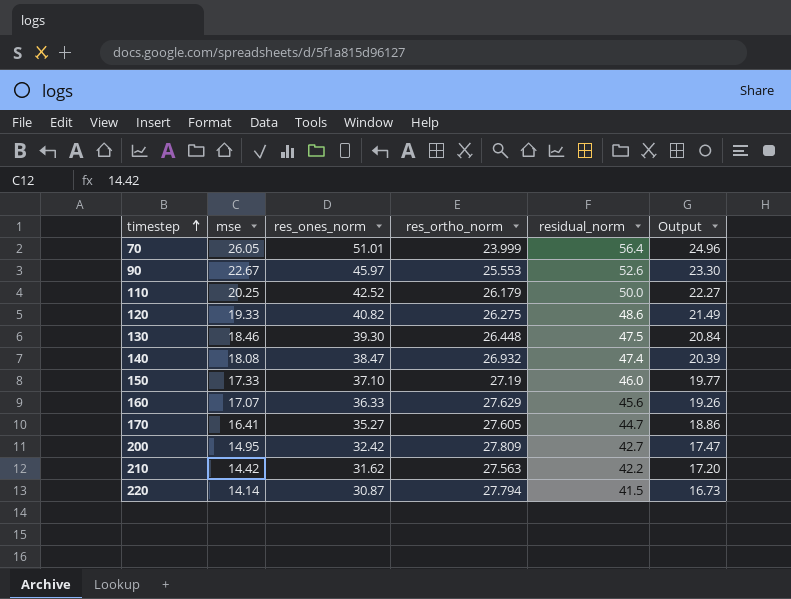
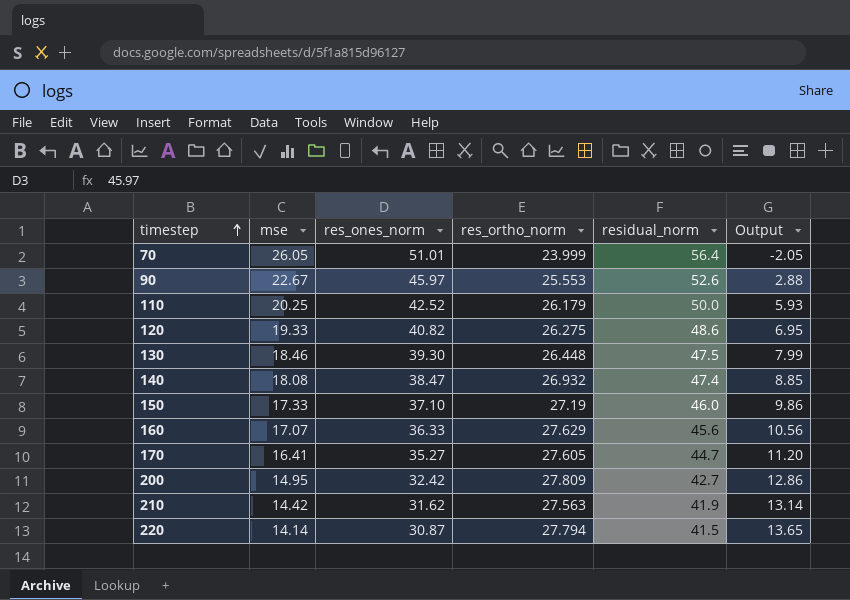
column Output | formula: [res_ones_norm] - [mse] -> [res_ortho_norm] - [mse]
210 | residual_norm: 42.2 -> 41.9

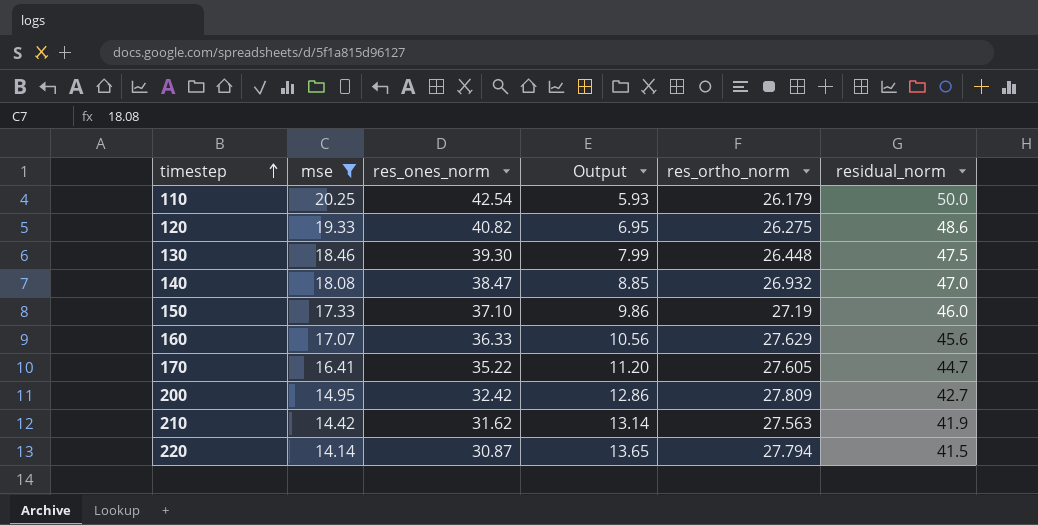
filter: none -> mse <= 20.25
column Output | position: 6 -> 4
110 | res_ones_norm: 42.52 -> 42.54
140 | residual_norm: 47.4 -> 47.0
170 | res_ones_norm: 35.27 -> 35.22

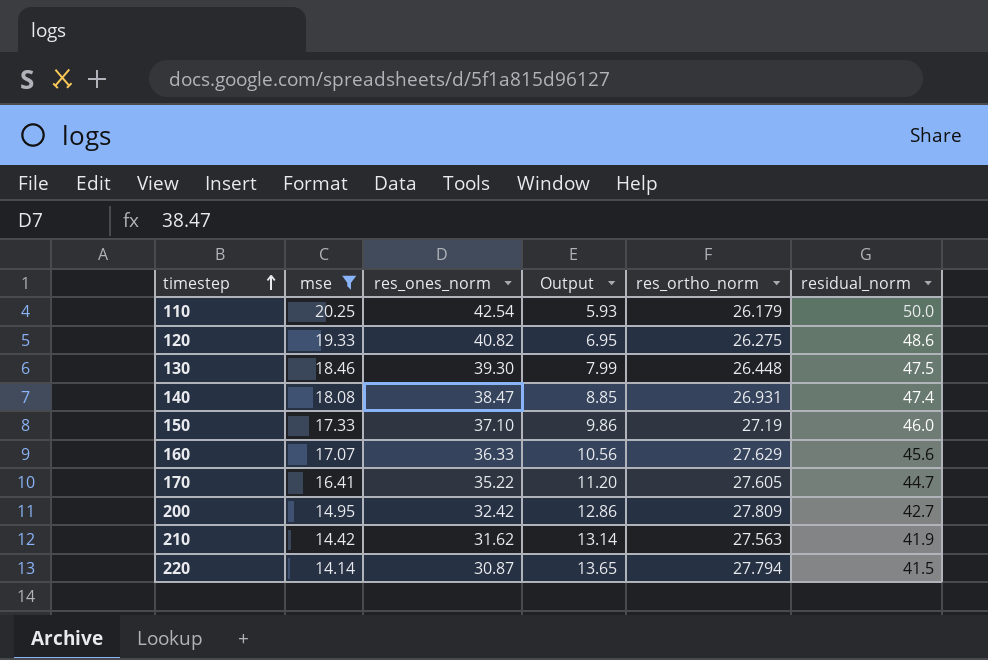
140 | res_ortho_norm: 26.932 -> 26.931
140 | residual_norm: 47.0 -> 47.4

